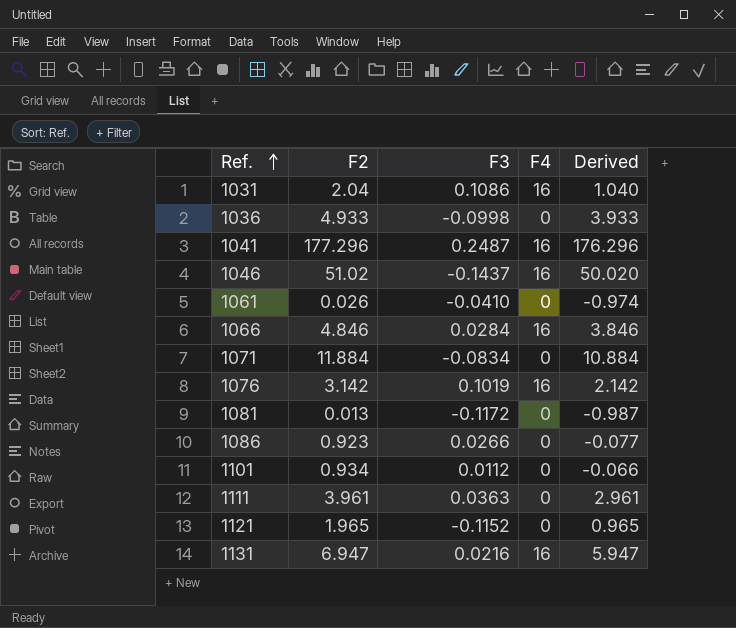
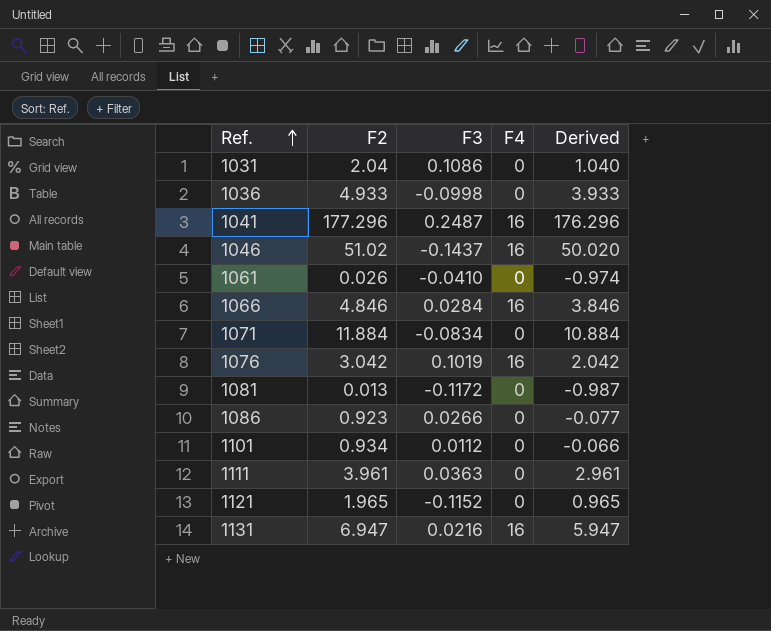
1031 | F4: 16 -> 0
1076 | F2: 3.142 -> 3.042
1076 | Derived: 2.142 -> 2.042

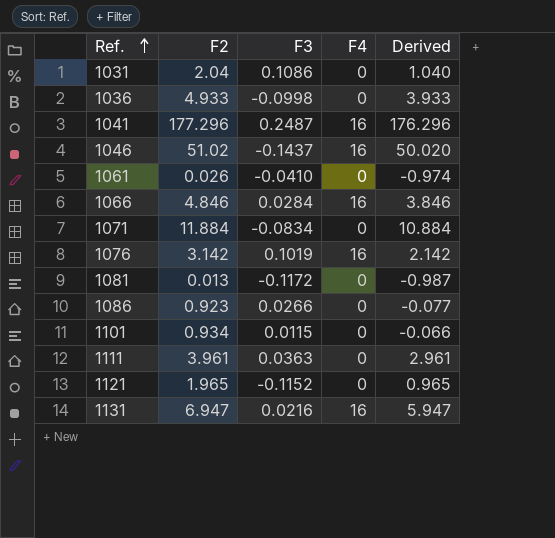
1076 | F2: 3.042 -> 3.142
1076 | Derived: 2.042 -> 2.142
1101 | F3: 0.0112 -> 0.0115

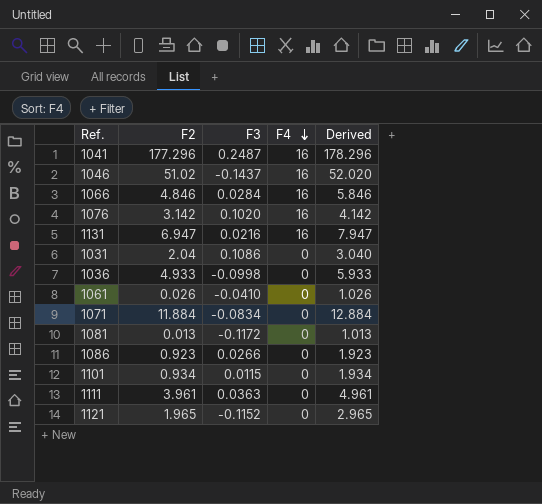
row order: Ref. ascending -> F4 descending
column Derived | formula: [F2] - 1 -> [F2] + 1
1076 | F3: 0.1019 -> 0.1020

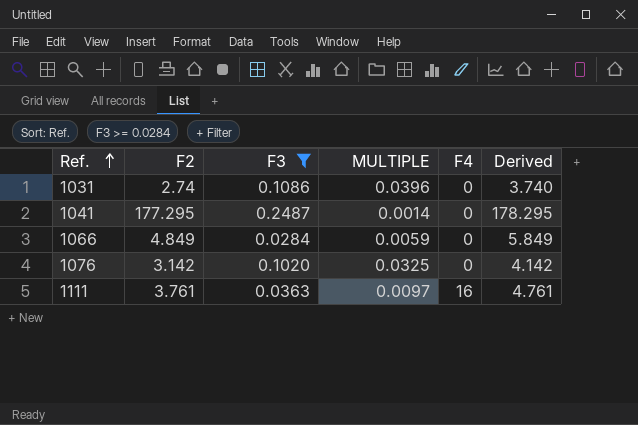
filter: none -> F3 >= 0.0284
row order: F4 descending -> Ref. ascending
column MULTIPLE | formula: none -> [F3] / [F2]
1031 | F2: 2.04 -> 2.74
1031 | Derived: 3.040 -> 3.740
1041 | F2: 177.296 -> 177.295
1041 | F4: 16 -> 0
1041 | Derived: 178.296 -> 178.295
1066 | F2: 4.846 -> 4.849
1066 | F4: 16 -> 0
1066 | Derived: 5.846 -> 5.849
1076 | F4: 16 -> 0
1111 | F2: 3.961 -> 3.761
1111 | F4: 0 -> 16
1111 | Derived: 4.961 -> 4.761

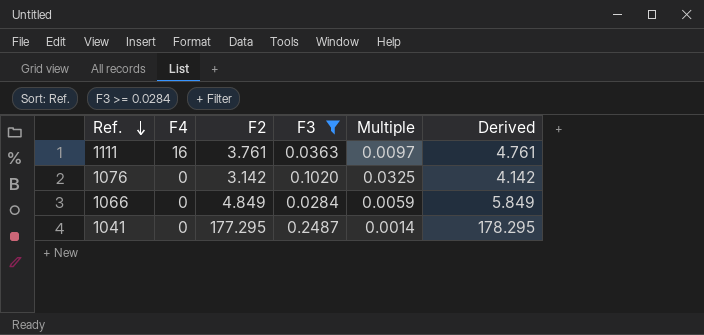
row order: Ref. ascending -> Ref. descending
column F4 | position: 5 -> 2
column name: MULTIPLE -> Multiple
row 1031: 2.74 | 0.1086 | 0.0396 | 0 | 3.740 -> none

